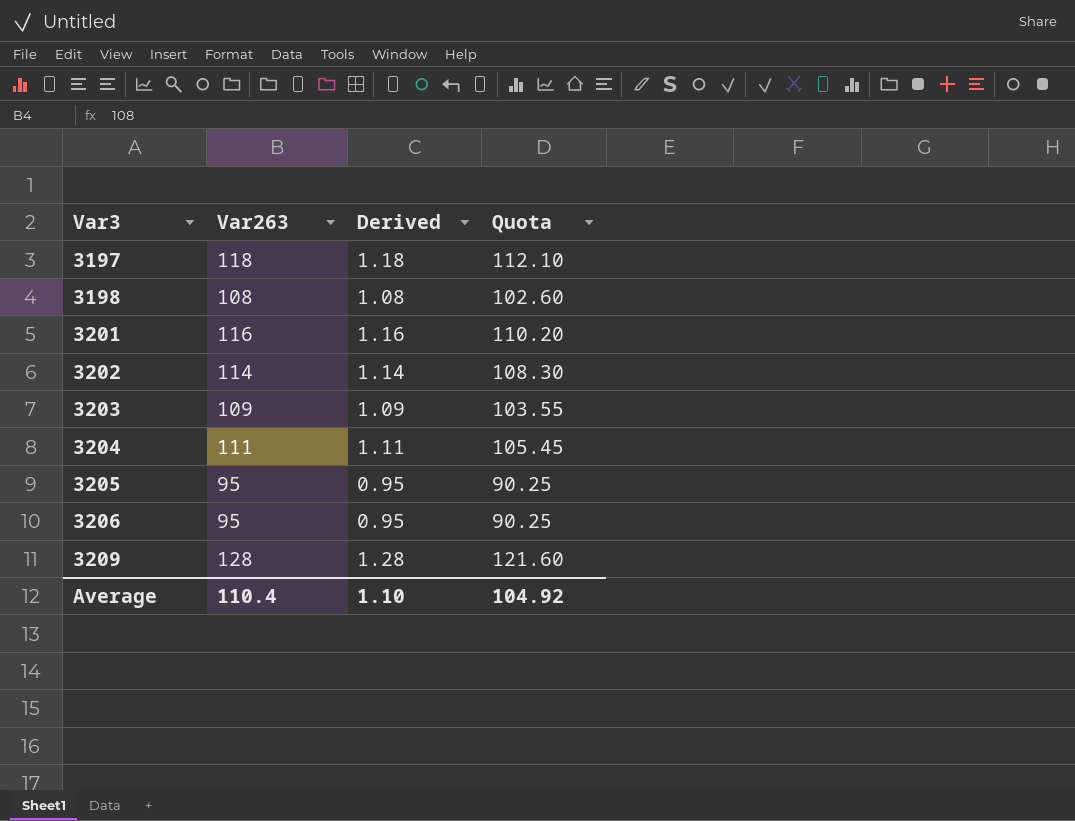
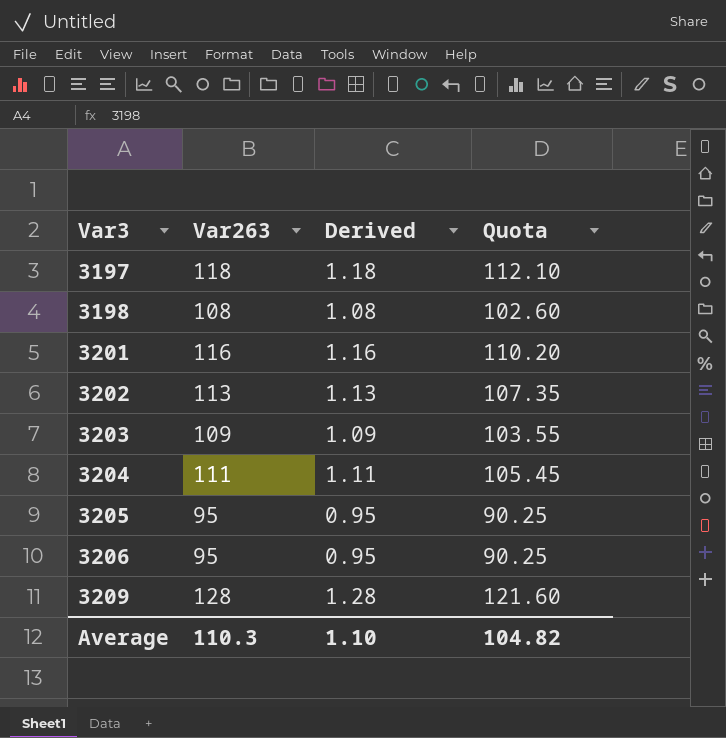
3202 | Var263: 114 -> 113
3202 | Derived: 1.14 -> 1.13
3202 | Quota: 108.30 -> 107.35
Average | Var263: 110.4 -> 110.3
Average | Quota: 104.92 -> 104.82

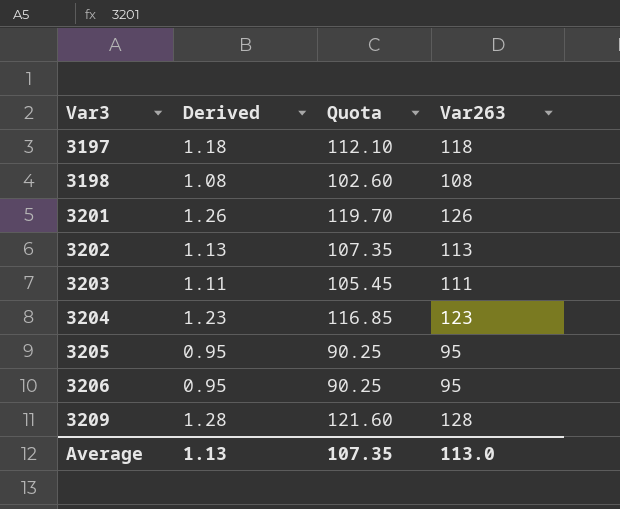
column Var263 | position: 2 -> 4
3201 | Derived: 1.16 -> 1.26
3201 | Quota: 110.20 -> 119.70
3201 | Var263: 116 -> 126
3203 | Derived: 1.09 -> 1.11
3203 | Quota: 103.55 -> 105.45
3203 | Var263: 109 -> 111
3204 | Derived: 1.11 -> 1.23
3204 | Quota: 105.45 -> 116.85
3204 | Var263: 111 -> 123
Average | Derived: 1.10 -> 1.13
Average | Quota: 104.82 -> 107.35
Average | Var263: 110.3 -> 113.0

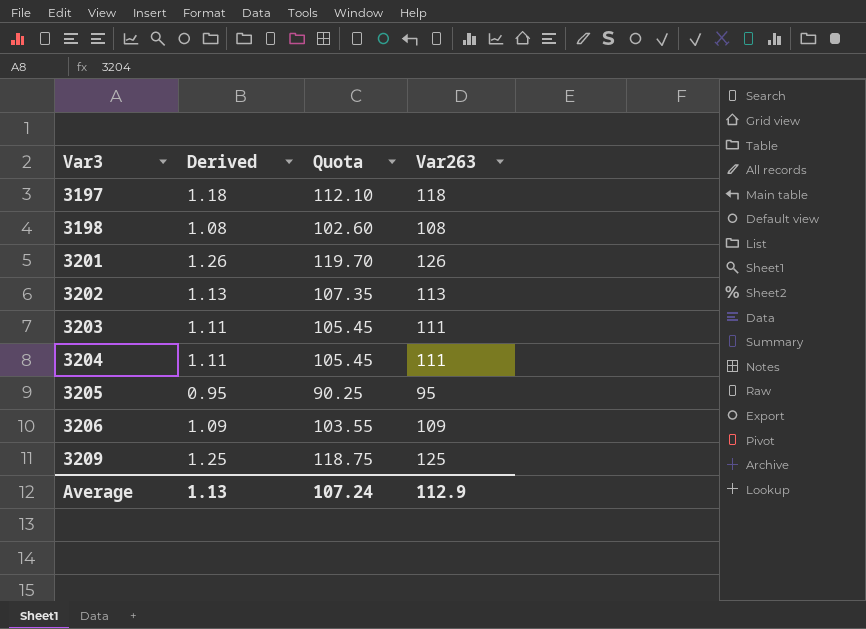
3204 | Derived: 1.23 -> 1.11
3204 | Quota: 116.85 -> 105.45
3204 | Var263: 123 -> 111
3206 | Derived: 0.95 -> 1.09
3206 | Quota: 90.25 -> 103.55
3206 | Var263: 95 -> 109
3209 | Derived: 1.28 -> 1.25
3209 | Quota: 121.60 -> 118.75
3209 | Var263: 128 -> 125
Average | Quota: 107.35 -> 107.24
Average | Var263: 113.0 -> 112.9

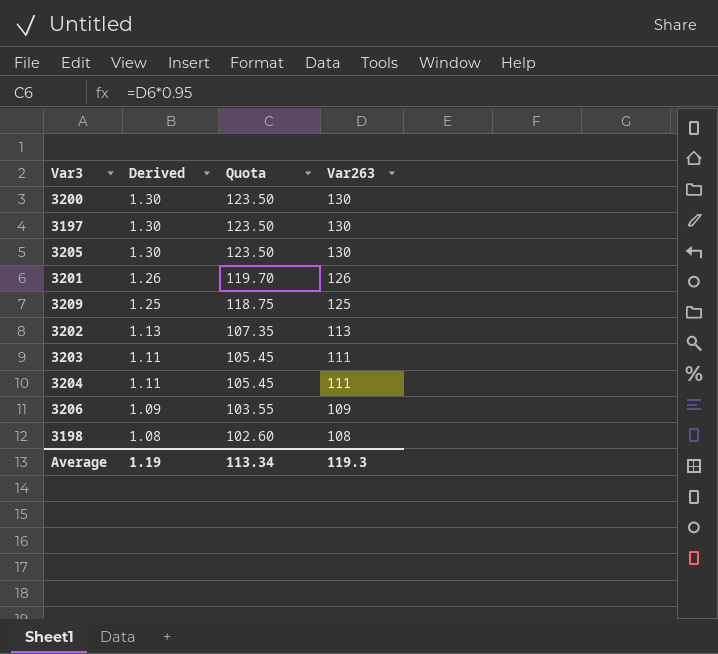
row order: Var3 ascending -> Derived descending
row 3200: none -> 1.30 | 123.50 | 130
3197 | Derived: 1.18 -> 1.30
3197 | Quota: 112.10 -> 123.50
3197 | Var263: 118 -> 130
3205 | Derived: 0.95 -> 1.30
3205 | Quota: 90.25 -> 123.50
3205 | Var263: 95 -> 130
Average | Derived: 1.13 -> 1.19
Average | Quota: 107.24 -> 113.34
Average | Var263: 112.9 -> 119.3

